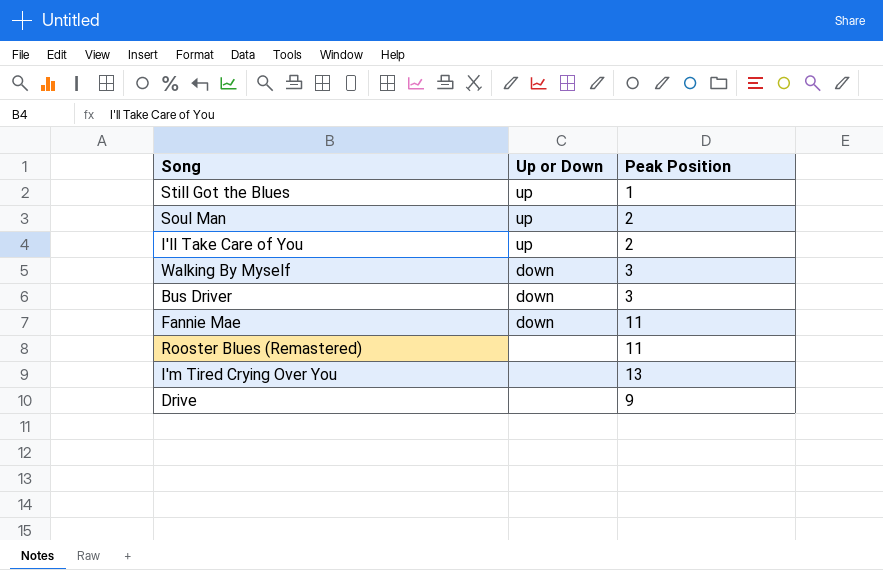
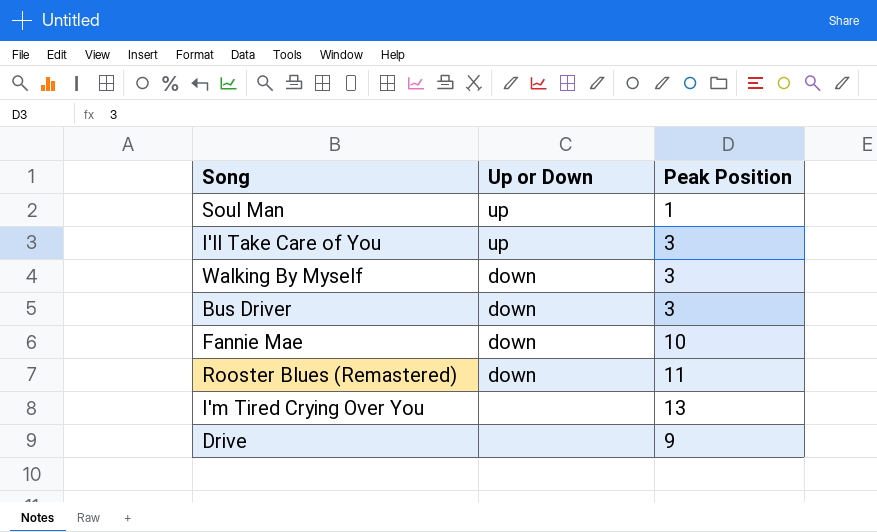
row Still Got the Blues: up | 1 -> none
Soul Man | Peak Position: 2 -> 1
I'll Take Care of You | Peak Position: 2 -> 3
Fannie Mae | Peak Position: 11 -> 10
Rooster Blues (Remastered) | Up or Down: none -> down

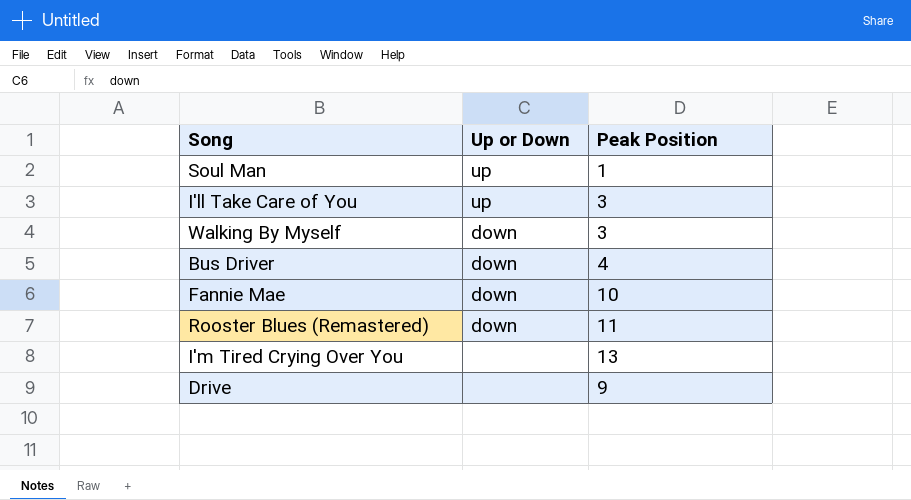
Bus Driver | Peak Position: 3 -> 4

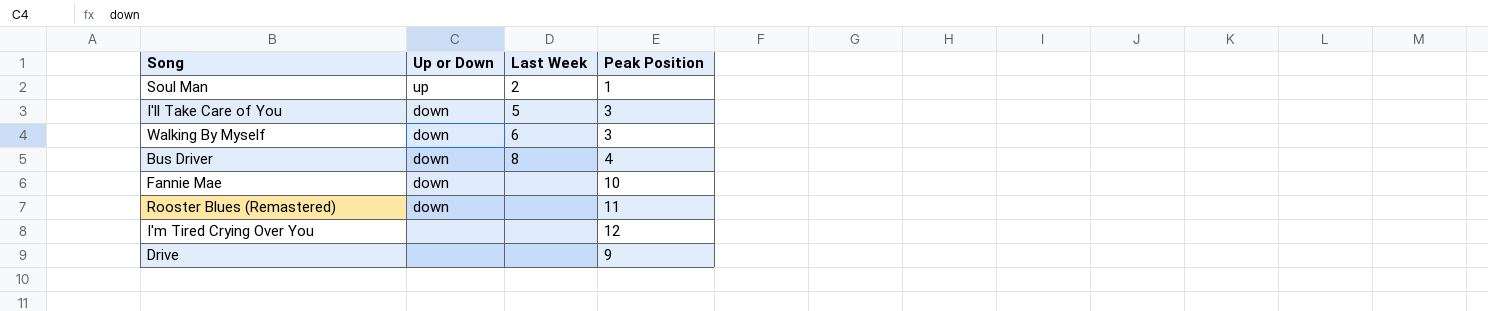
column Last Week | position: none -> 3
I'll Take Care of You | Up or Down: up -> down
I'm Tired Crying Over You | Peak Position: 13 -> 12

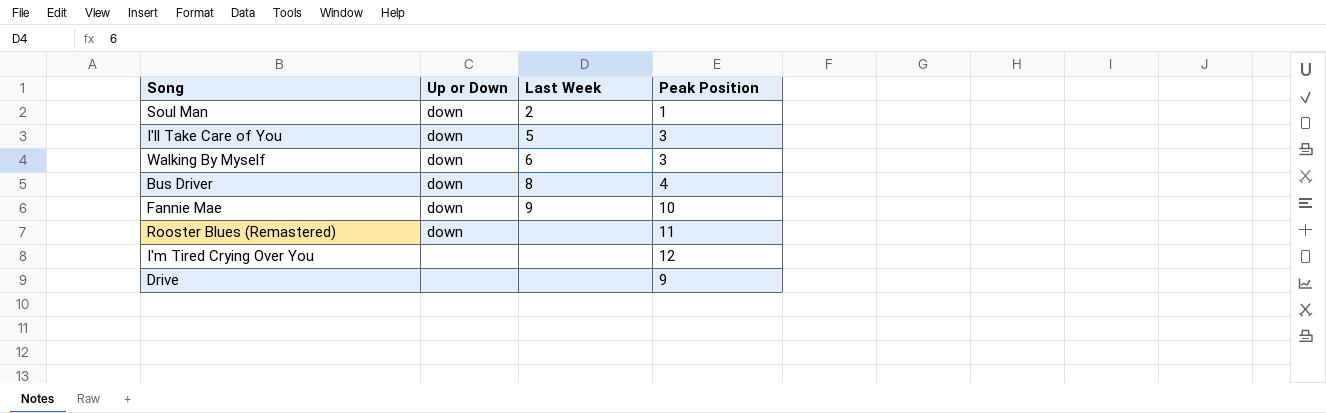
Soul Man | Up or Down: up -> down
Fannie Mae | Last Week: none -> 9

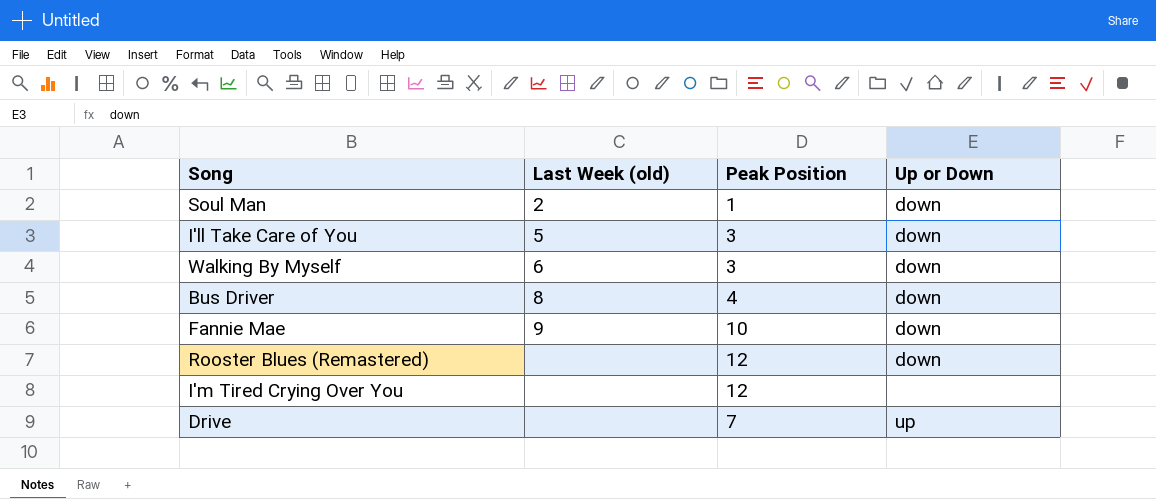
column name: Last Week -> Last Week (old)
column Up or Down | position: 2 -> 4
Rooster Blues (Remastered) | Peak Position: 11 -> 12
Drive | Peak Position: 9 -> 7
Drive | Up or Down: none -> up

